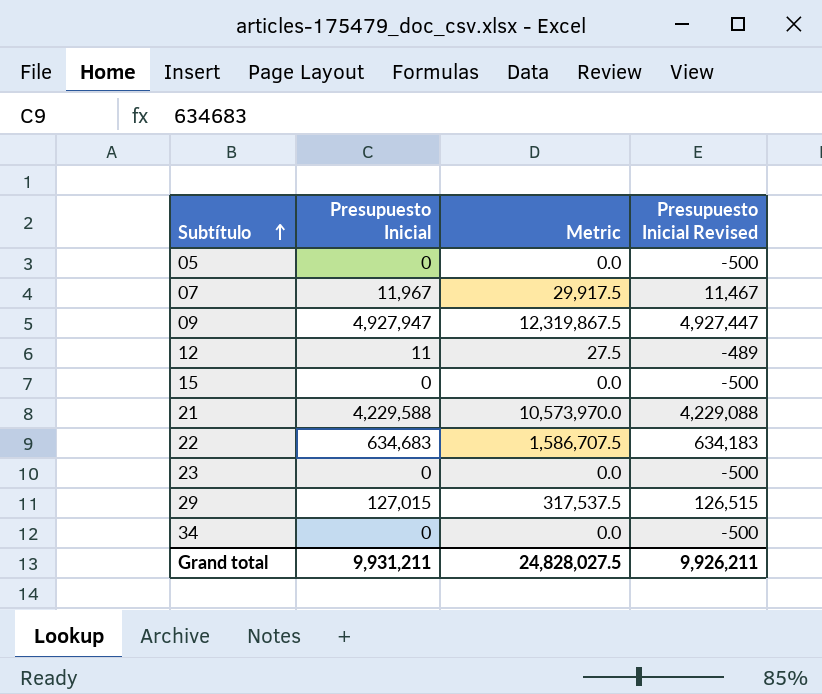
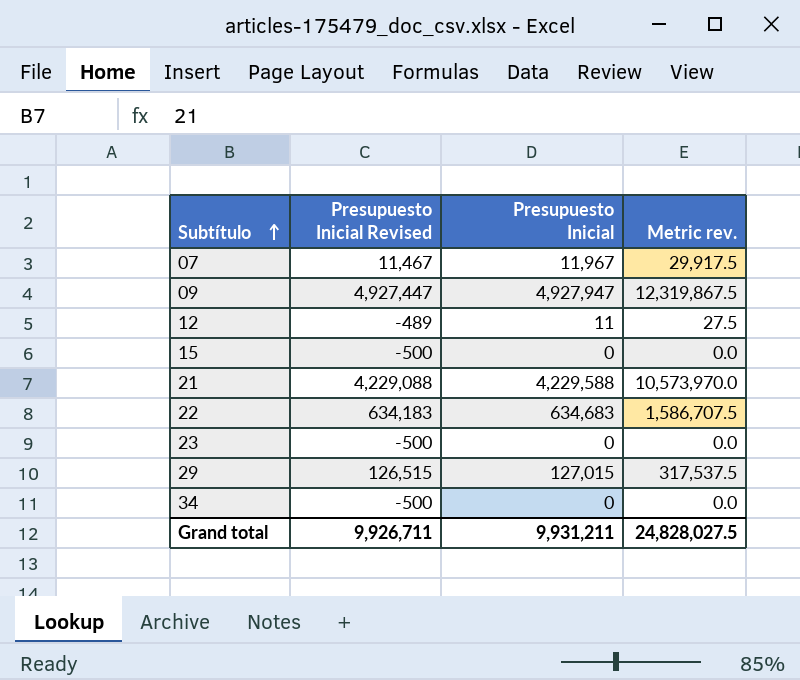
column Presupuesto Inicial Revised | position: 4 -> 2
column name: Metric -> Metric rev.
row 05: 0 | 0.0 | -500 -> none
Grand total | Presupuesto Inicial Revised: 9,926,211 -> 9,926,711

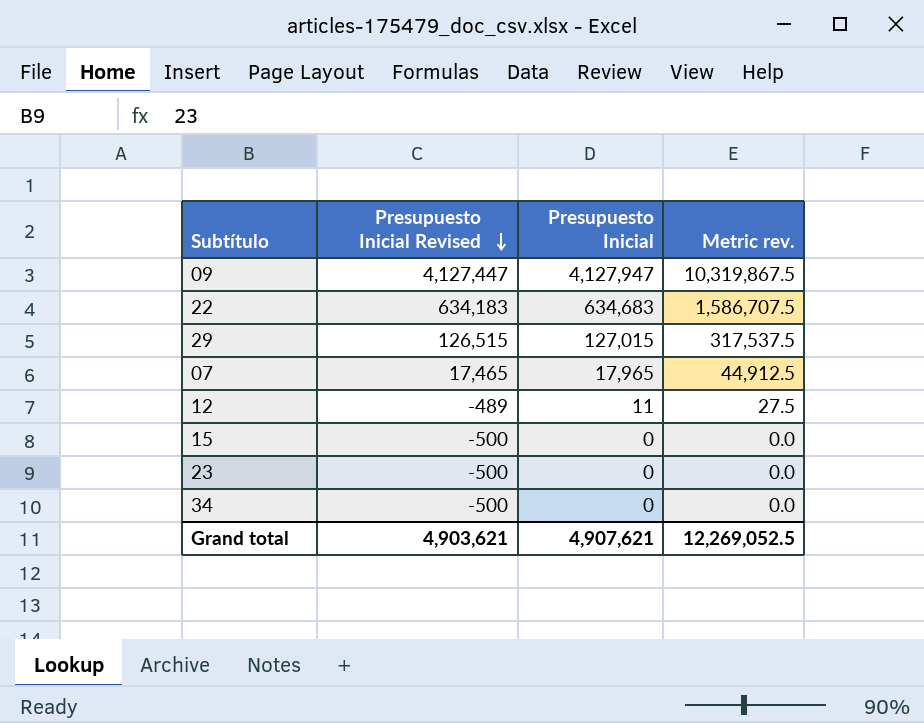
row order: Subtítulo ascending -> Presupuesto Inicial Revised descending
row 21: 4,229,088 | 4,229,588 | 10,573,970.0 -> none
09 | Presupuesto Inicial Revised: 4,927,447 -> 4,127,447
09 | Presupuesto Inicial: 4,927,947 -> 4,127,947
09 | Metric rev.: 12,319,867.5 -> 10,319,867.5
07 | Presupuesto Inicial Revised: 11,467 -> 17,465
07 | Presupuesto Inicial: 11,967 -> 17,965
07 | Metric rev.: 29,917.5 -> 44,912.5
Grand total | Presupuesto Inicial Revised: 9,926,711 -> 4,903,621
Grand total | Presupuesto Inicial: 9,931,211 -> 4,907,621
Grand total | Metric rev.: 24,828,027.5 -> 12,269,052.5

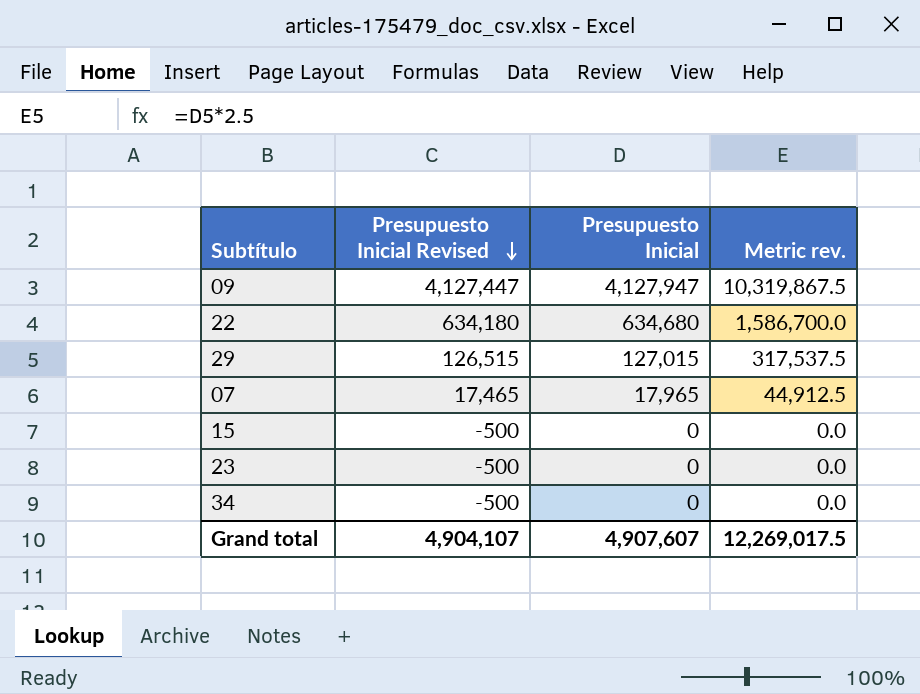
row 12: -489 | 11 | 27.5 -> none
22 | Presupuesto Inicial Revised: 634,183 -> 634,180
22 | Presupuesto Inicial: 634,683 -> 634,680
22 | Metric rev.: 1,586,707.5 -> 1,586,700.0
Grand total | Presupuesto Inicial Revised: 4,903,621 -> 4,904,107
Grand total | Presupuesto Inicial: 4,907,621 -> 4,907,607
Grand total | Metric rev.: 12,269,052.5 -> 12,269,017.5

